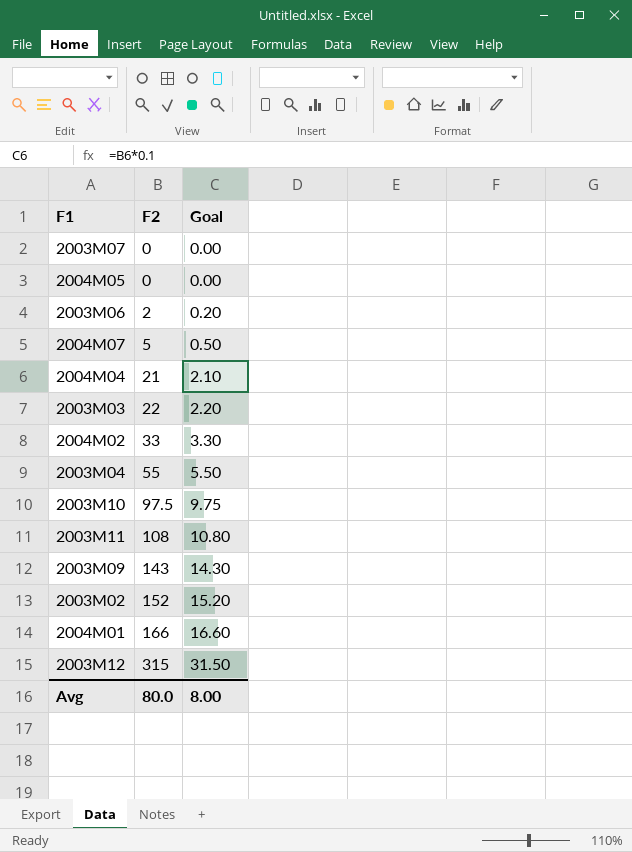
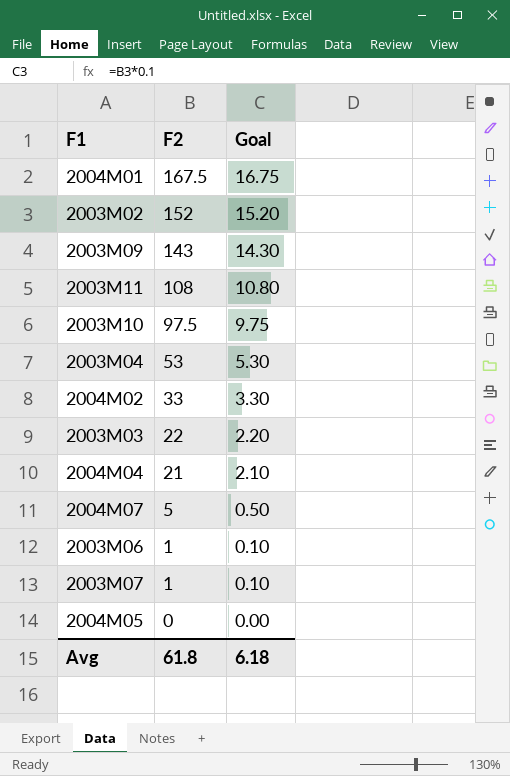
row order: F2 ascending -> F2 descending
row 2003M12: 315 | 31.50 -> none
2004M01 | F2: 166 -> 167.5
2004M01 | Goal: 16.60 -> 16.75
2003M04 | F2: 55 -> 53
2003M04 | Goal: 5.50 -> 5.30
2003M06 | F2: 2 -> 1
2003M06 | Goal: 0.20 -> 0.10
2003M07 | F2: 0 -> 1
2003M07 | Goal: 0.00 -> 0.10
Avg | F2: 80.0 -> 61.8
Avg | Goal: 8.00 -> 6.18

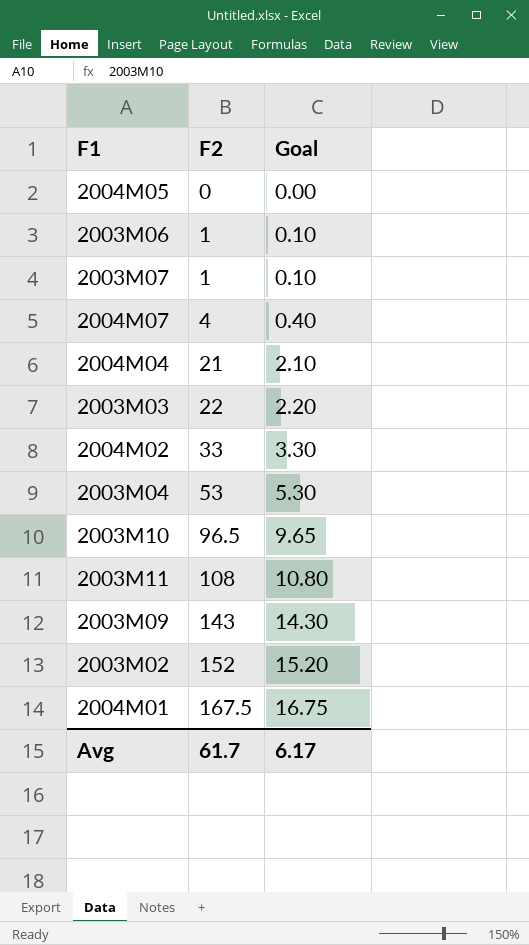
row order: F2 descending -> F2 ascending
2004M07 | F2: 5 -> 4
2004M07 | Goal: 0.50 -> 0.40
2003M10 | F2: 97.5 -> 96.5
2003M10 | Goal: 9.75 -> 9.65
Avg | F2: 61.8 -> 61.7
Avg | Goal: 6.18 -> 6.17

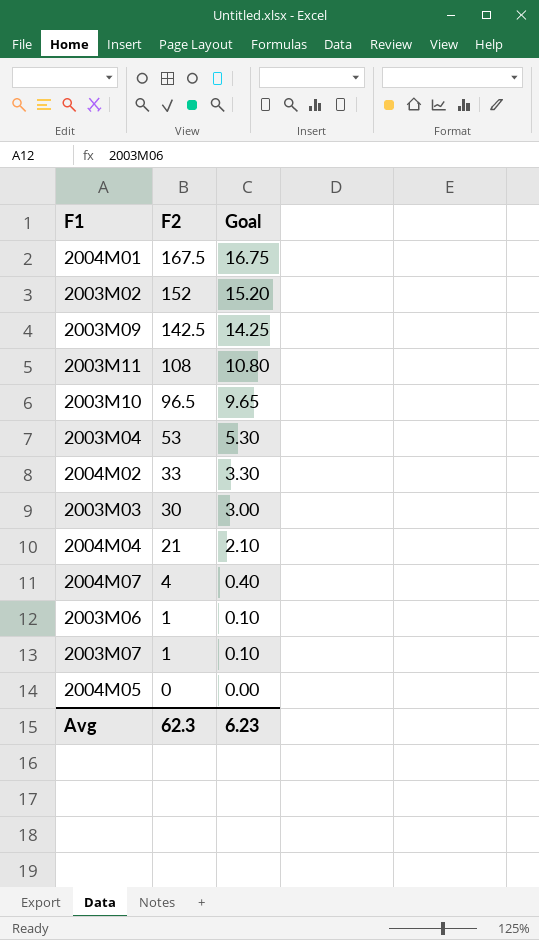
row order: F2 ascending -> F2 descending
2003M09 | F2: 143 -> 142.5
2003M09 | Goal: 14.30 -> 14.25
2003M03 | F2: 22 -> 30
2003M03 | Goal: 2.20 -> 3.00
Avg | F2: 61.7 -> 62.3
Avg | Goal: 6.17 -> 6.23

